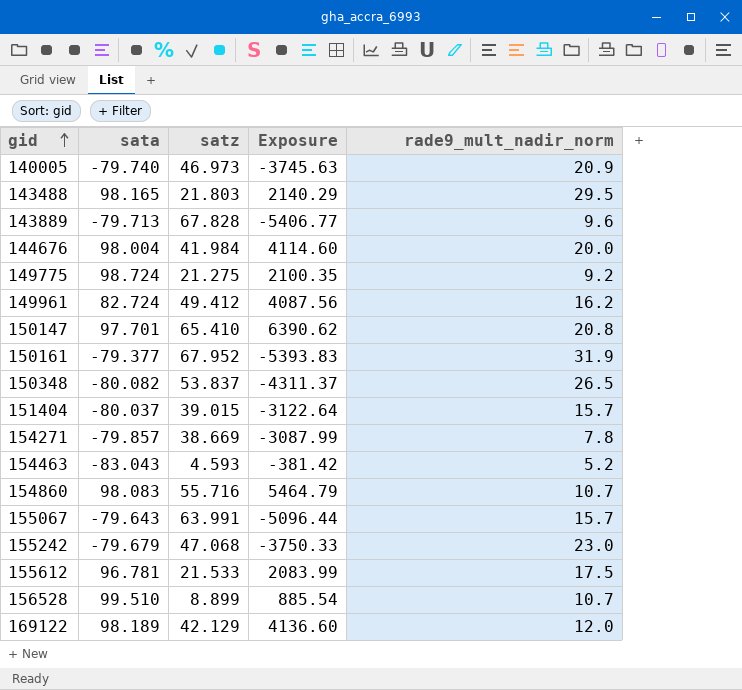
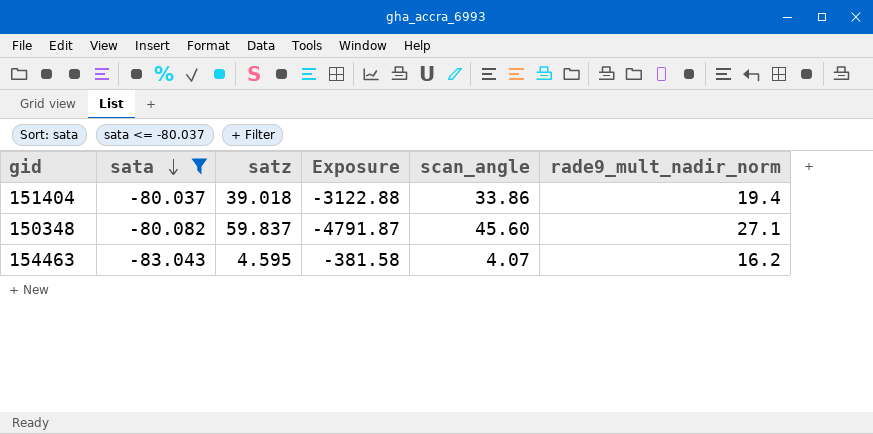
filter: none -> sata <= -80.037
row order: gid ascending -> sata descending
column scan_angle | position: none -> 5
151404 | satz: 39.015 -> 39.018
151404 | Exposure: -3122.64 -> -3122.88
151404 | rade9_mult_nadir_norm: 15.7 -> 19.4
150348 | satz: 53.837 -> 59.837
150348 | Exposure: -4311.37 -> -4791.87
150348 | rade9_mult_nadir_norm: 26.5 -> 27.1
154463 | satz: 4.593 -> 4.595
154463 | Exposure: -381.42 -> -381.58
154463 | rade9_mult_nadir_norm: 5.2 -> 16.2

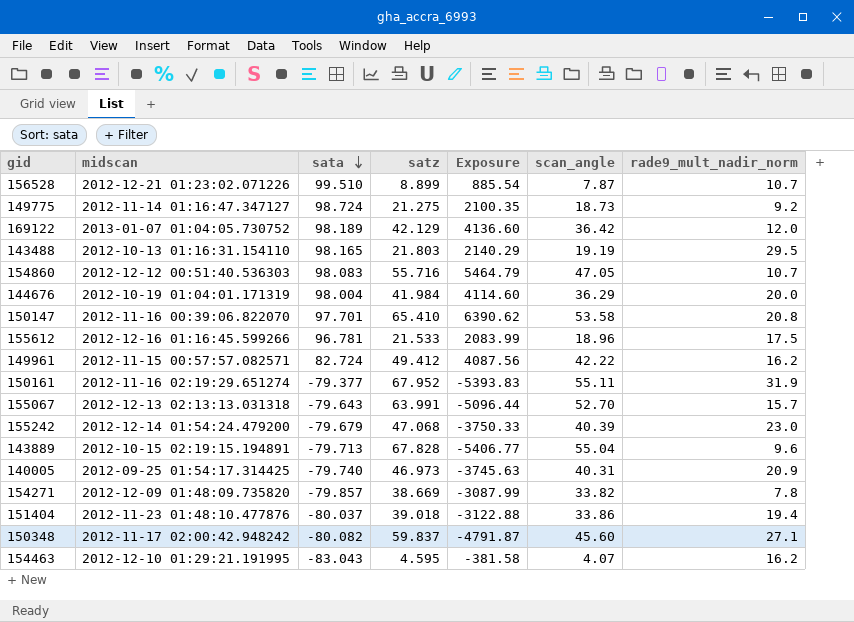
filter: sata <= -80.037 -> none
column midscan | position: none -> 2

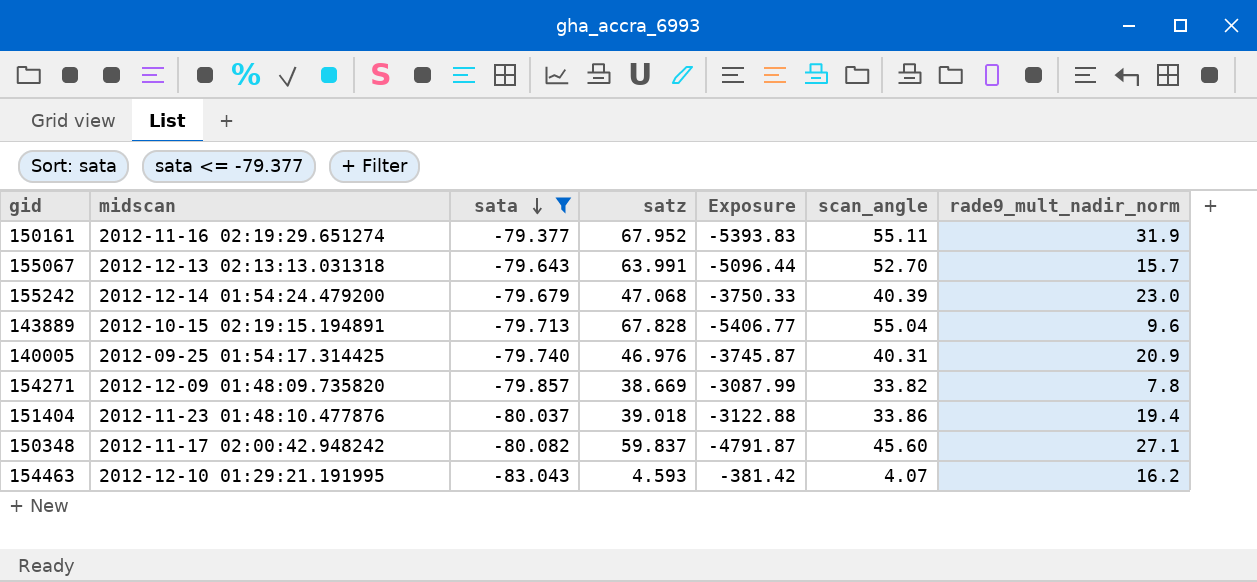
filter: none -> sata <= -79.377
140005 | satz: 46.973 -> 46.976
140005 | Exposure: -3745.63 -> -3745.87
154463 | satz: 4.595 -> 4.593
154463 | Exposure: -381.58 -> -381.42

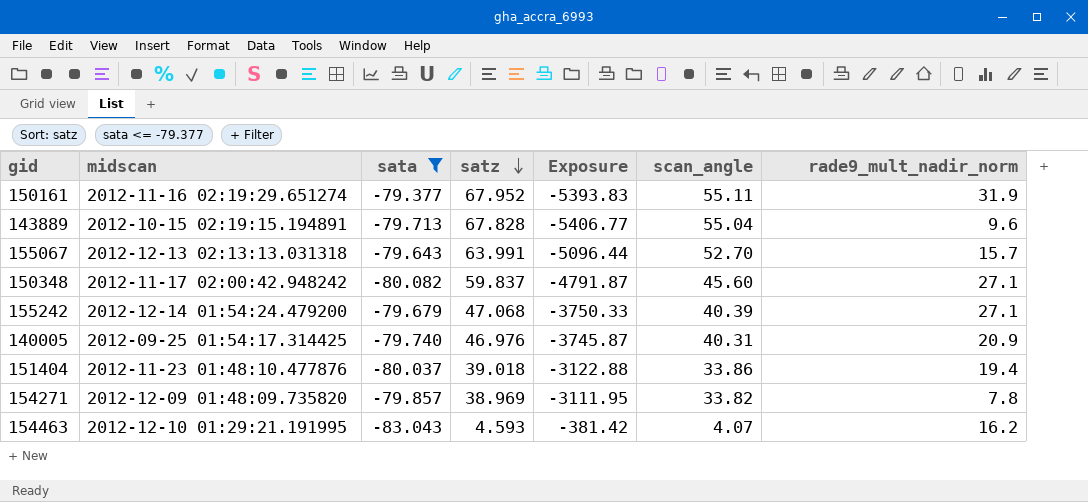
row order: sata descending -> satz descending
155242 | rade9_mult_nadir_norm: 23.0 -> 27.1
154271 | satz: 38.669 -> 38.969
154271 | Exposure: -3087.99 -> -3111.95

